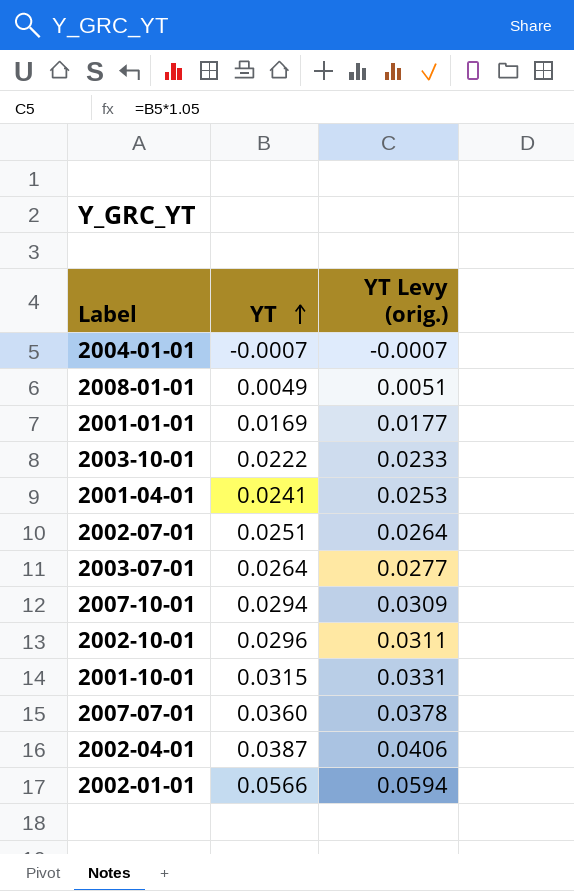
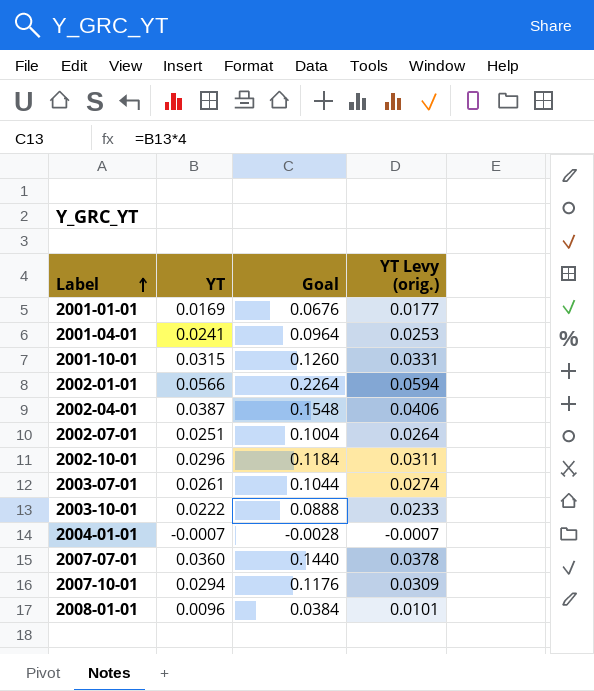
row order: YT ascending -> Label ascending
column Goal | formula: none -> [YT] * 4
2003-07-01 | YT: 0.0264 -> 0.0261
2003-07-01 | YT Levy (orig.): 0.0277 -> 0.0274
2008-01-01 | YT: 0.0049 -> 0.0096
2008-01-01 | YT Levy (orig.): 0.0051 -> 0.0101

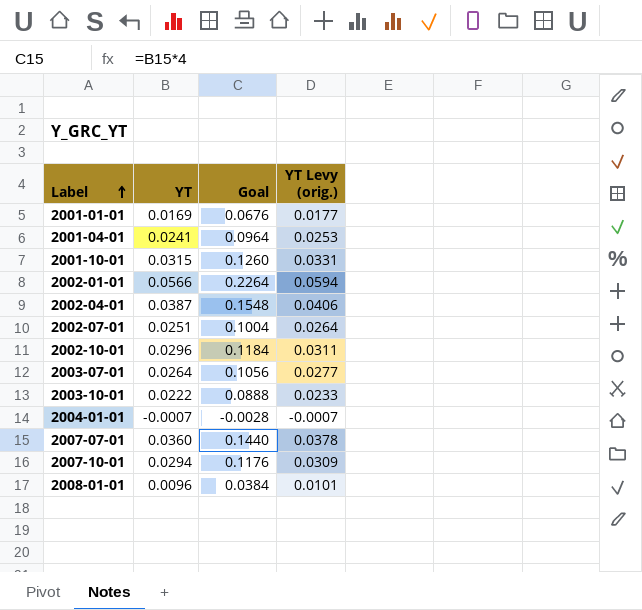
2003-07-01 | YT: 0.0261 -> 0.0264
2003-07-01 | Goal: 0.1044 -> 0.1056
2003-07-01 | YT Levy (orig.): 0.0274 -> 0.0277

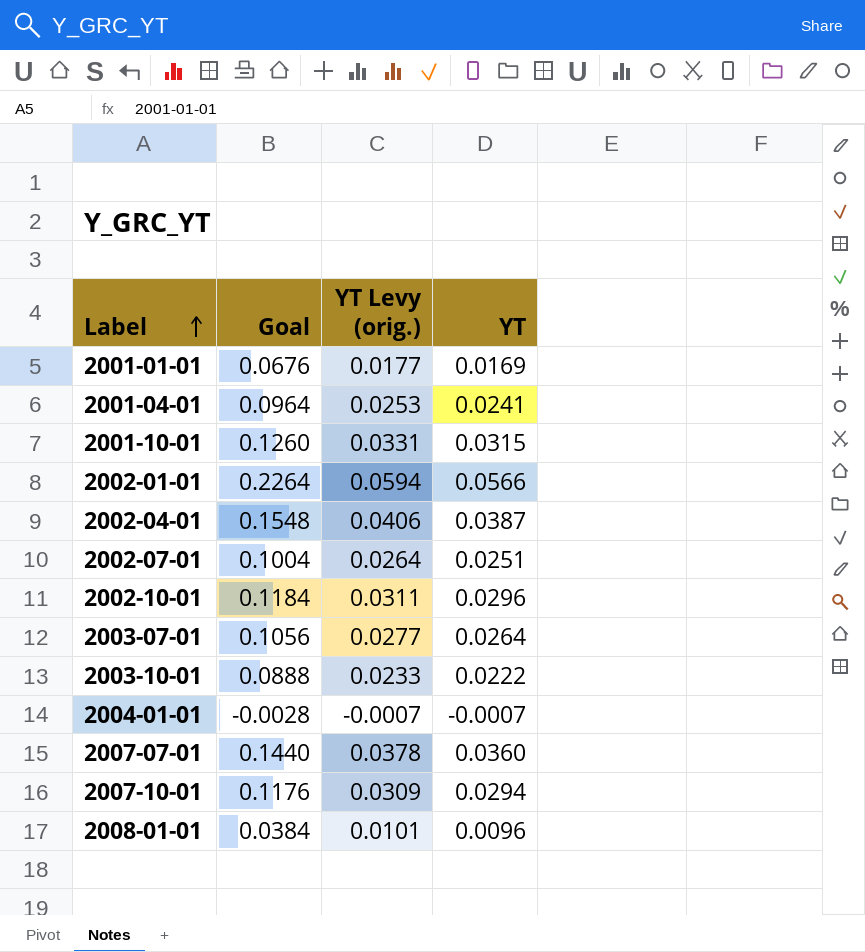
column YT | position: 2 -> 4

